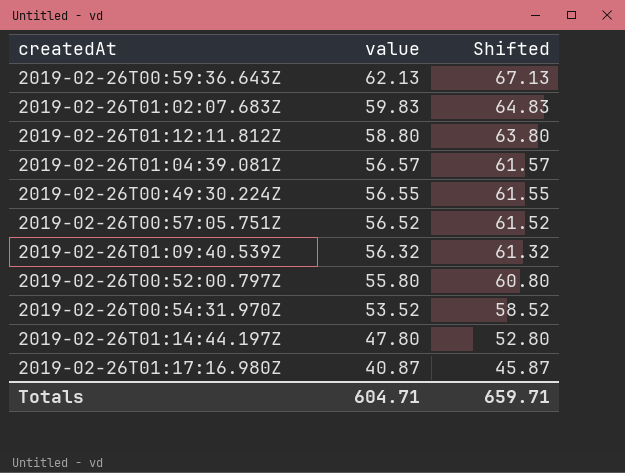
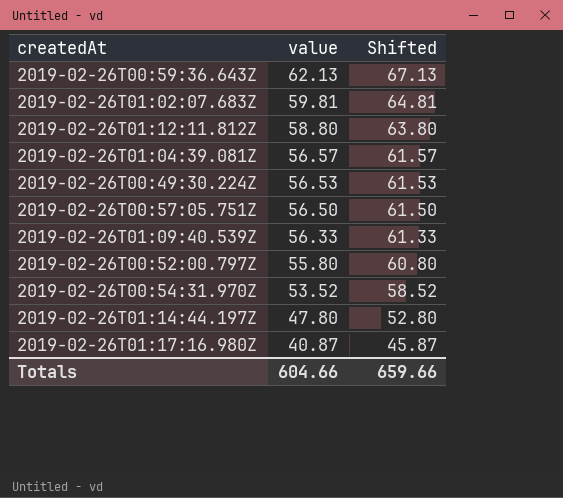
2019-02-26T01:02:07.683Z | value: 59.83 -> 59.81
2019-02-26T01:02:07.683Z | Shifted: 64.83 -> 64.81
2019-02-26T00:49:30.224Z | value: 56.55 -> 56.53
2019-02-26T00:49:30.224Z | Shifted: 61.55 -> 61.53
2019-02-26T00:57:05.751Z | value: 56.52 -> 56.50
2019-02-26T00:57:05.751Z | Shifted: 61.52 -> 61.50
2019-02-26T01:09:40.539Z | value: 56.32 -> 56.33
2019-02-26T01:09:40.539Z | Shifted: 61.32 -> 61.33
Totals | value: 604.71 -> 604.66
Totals | Shifted: 659.71 -> 659.66

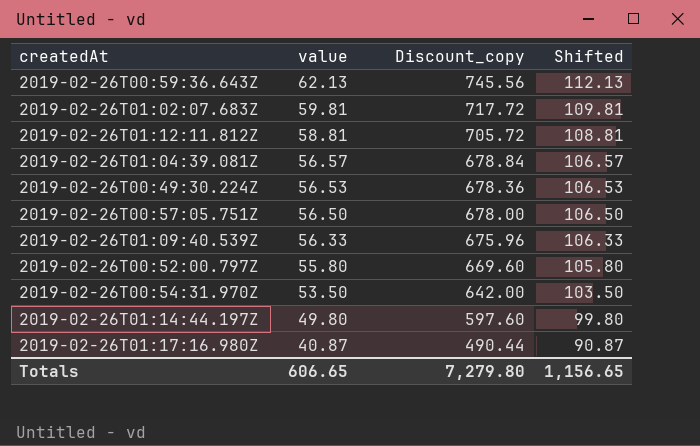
column Discount_copy | formula: none -> [value] * 12
column Shifted | formula: [value] + 5 -> [value] + 50
2019-02-26T01:12:11.812Z | value: 58.80 -> 58.81
2019-02-26T00:54:31.970Z | value: 53.52 -> 53.50
2019-02-26T01:14:44.197Z | value: 47.80 -> 49.80
Totals | value: 604.66 -> 606.65
Totals | Shifted: 659.66 -> 1,156.65

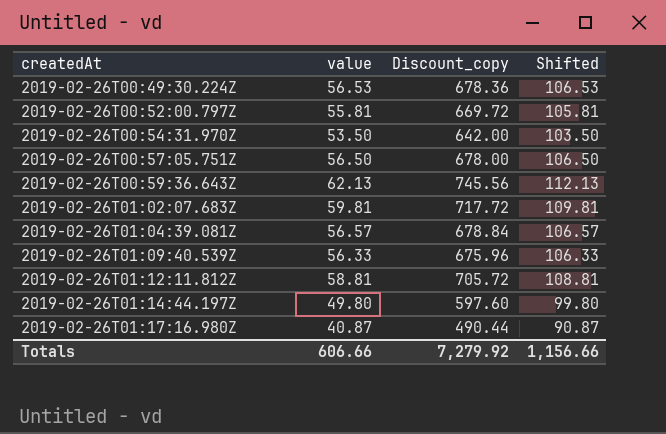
row order: value descending -> createdAt ascending
2019-02-26T00:52:00.797Z | value: 55.80 -> 55.81
2019-02-26T00:52:00.797Z | Discount_copy: 669.60 -> 669.72
2019-02-26T00:52:00.797Z | Shifted: 105.80 -> 105.81
Totals | value: 606.65 -> 606.66
Totals | Discount_copy: 7,279.80 -> 7,279.92
Totals | Shifted: 1,156.65 -> 1,156.66

